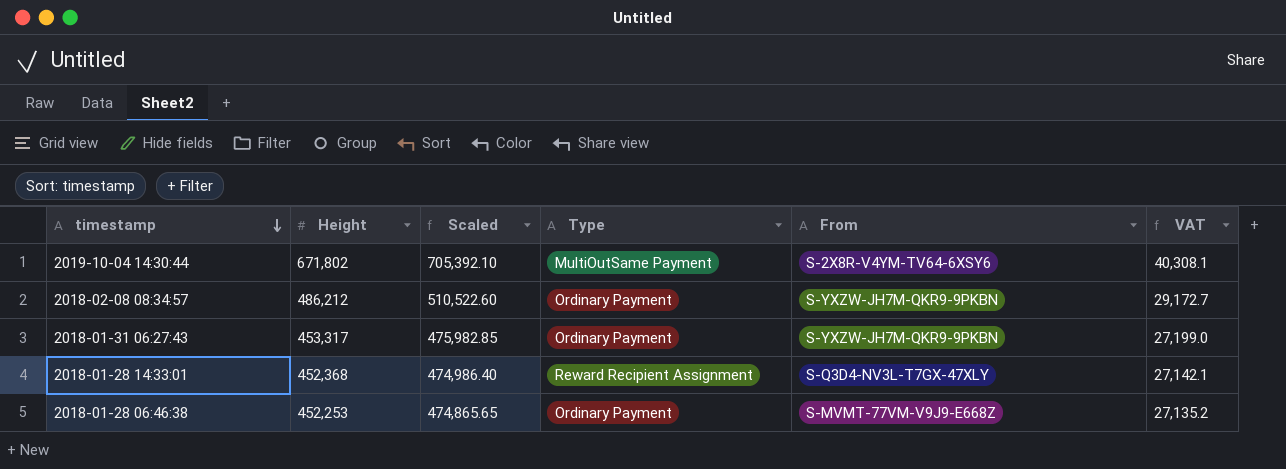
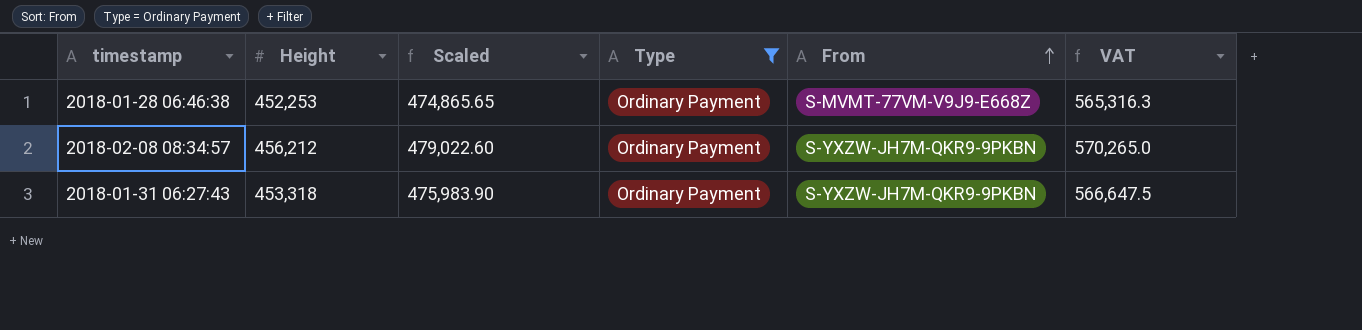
filter: none -> Type = Ordinary Payment
row order: timestamp descending -> From ascending
column VAT | formula: [Height] * 0.06 -> [Height] * 1.25
2018-02-08 08:34:57 | Height: 486,212 -> 456,212
2018-02-08 08:34:57 | Scaled: 510,522.60 -> 479,022.60
2018-01-31 06:27:43 | Height: 453,317 -> 453,318
2018-01-31 06:27:43 | Scaled: 475,982.85 -> 475,983.90

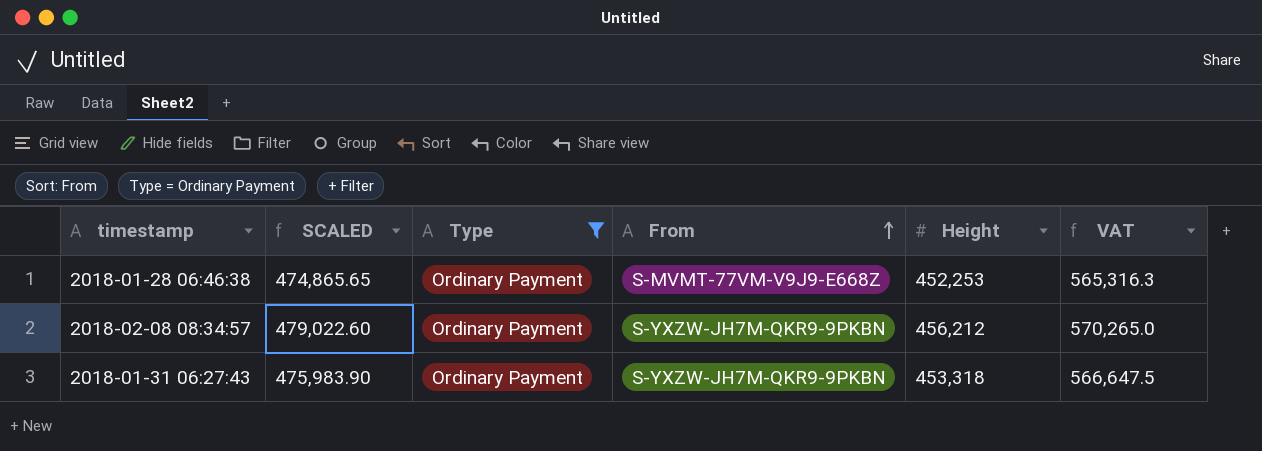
column name: Scaled -> SCALED
column Height | position: 2 -> 5

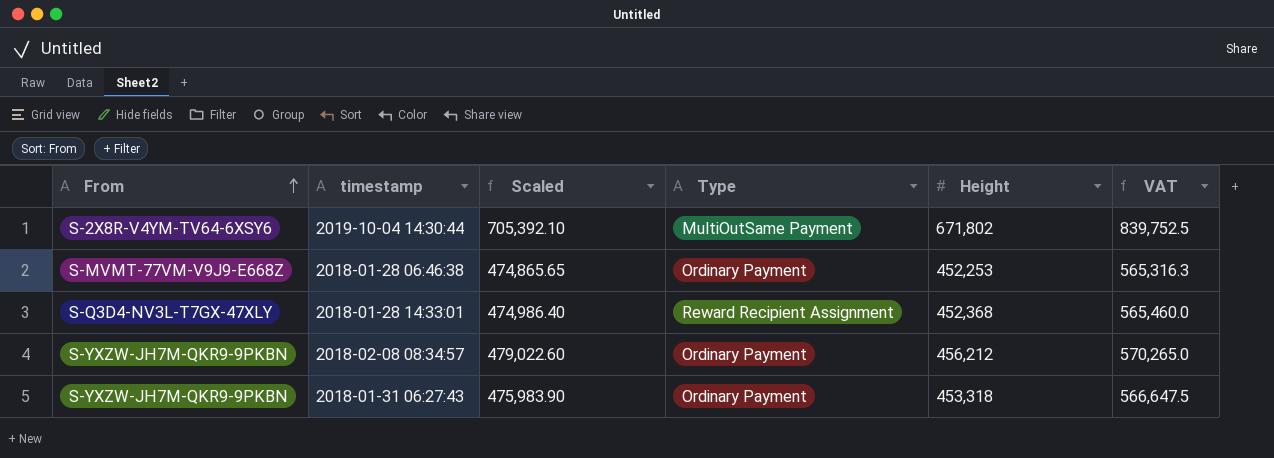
filter: Type = Ordinary Payment -> none
column From | position: 4 -> 1
column name: SCALED -> Scaled

